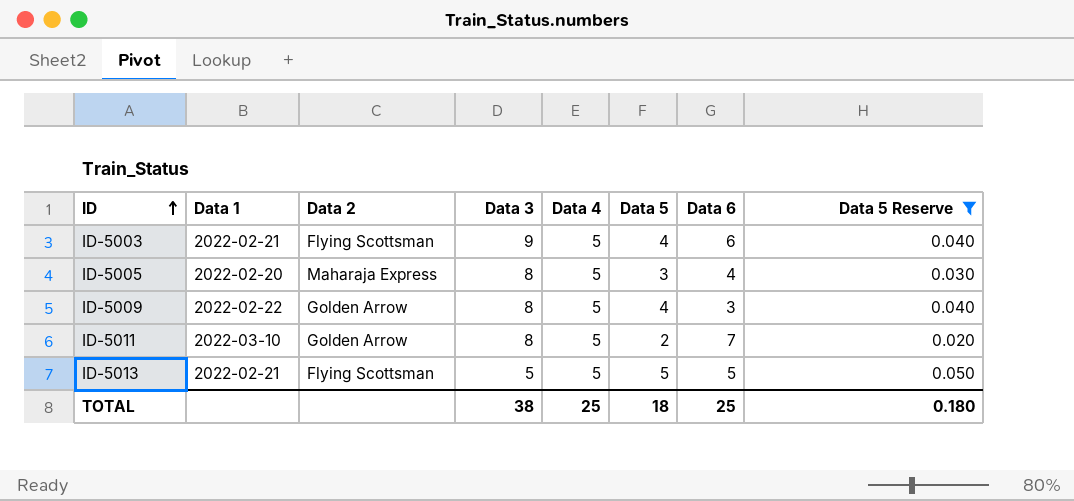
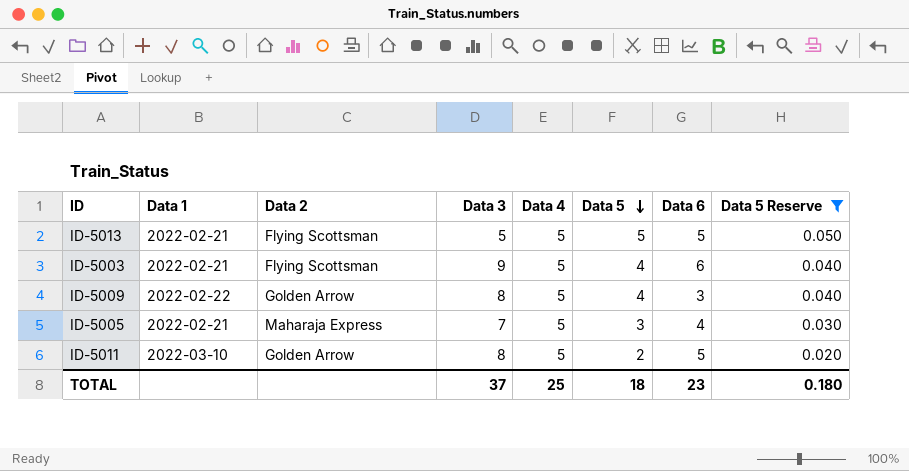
row order: ID ascending -> Data 5 descending
ID-5005 | Data 1: 2022-02-20 -> 2022-02-21
ID-5005 | Data 3: 8 -> 7
ID-5011 | Data 6: 7 -> 5
TOTAL | Data 3: 38 -> 37
TOTAL | Data 6: 25 -> 23

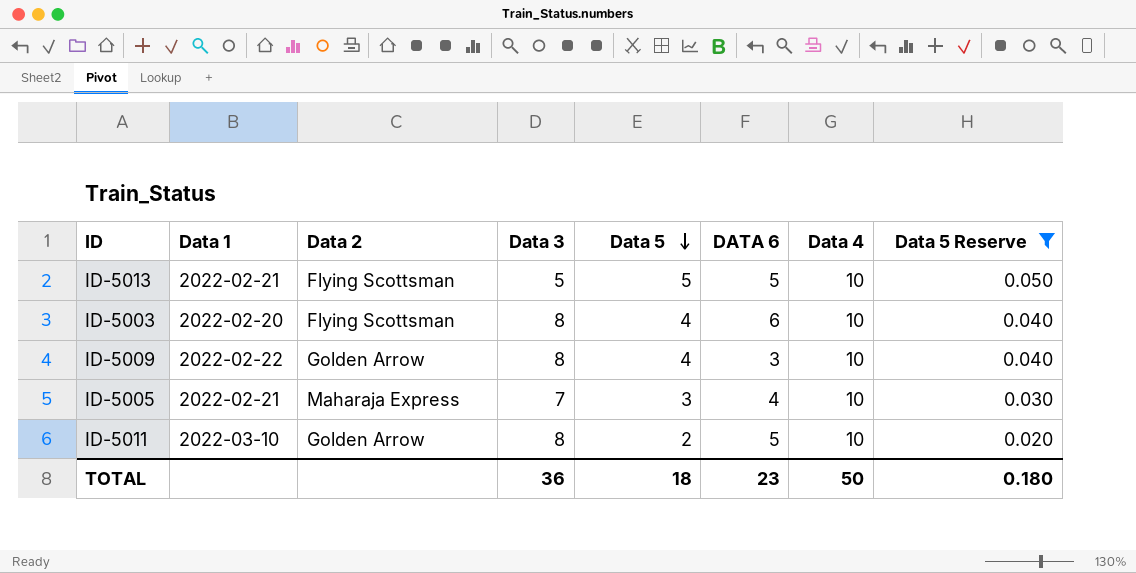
column name: Data 6 -> DATA 6
column Data 4 | position: 5 -> 7
ID-5013 | Data 4: 5 -> 10
ID-5003 | Data 1: 2022-02-21 -> 2022-02-20
ID-5003 | Data 3: 9 -> 8
ID-5003 | Data 4: 5 -> 10
ID-5009 | Data 4: 5 -> 10
ID-5005 | Data 4: 5 -> 10
ID-5011 | Data 4: 5 -> 10
TOTAL | Data 3: 37 -> 36
TOTAL | Data 4: 25 -> 50

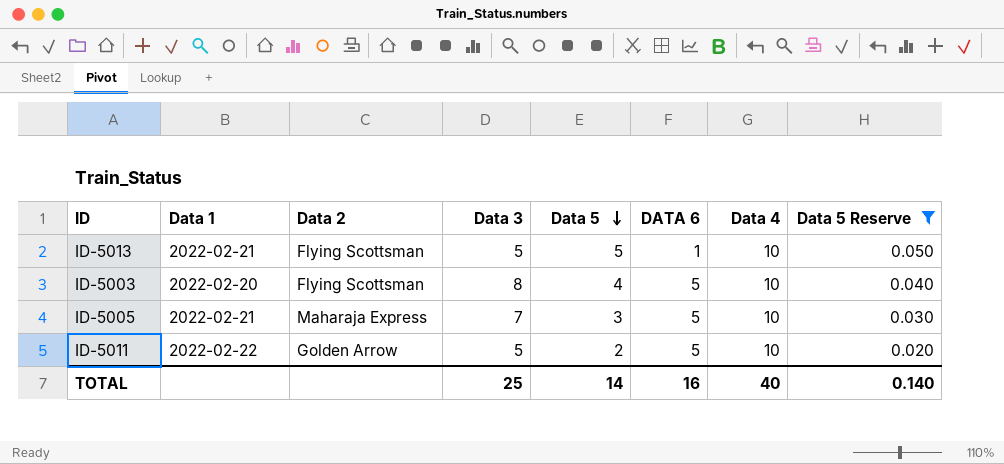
row ID-5009: 2022-02-22 | Golden Arrow | 8 | 4 | 3 | 10 | 0.040 -> none
ID-5013 | DATA 6: 5 -> 1
ID-5003 | DATA 6: 6 -> 5
ID-5005 | DATA 6: 4 -> 5
ID-5011 | Data 1: 2022-03-10 -> 2022-02-22
ID-5011 | Data 3: 8 -> 5
TOTAL | Data 3: 36 -> 25
TOTAL | Data 5: 18 -> 14
TOTAL | DATA 6: 23 -> 16
TOTAL | Data 4: 50 -> 40
TOTAL | Data 5 Reserve: 0.180 -> 0.140

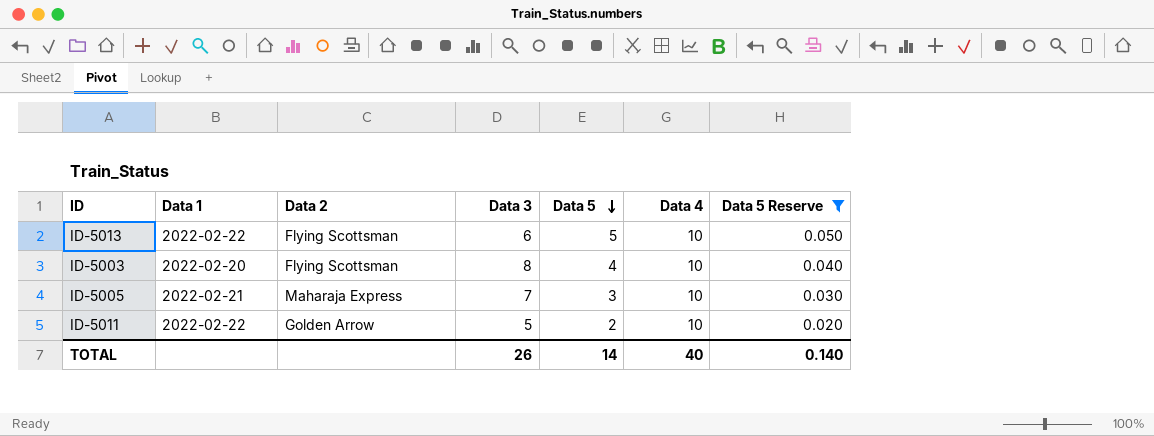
column DATA 6 | position: 6 -> none
ID-5013 | Data 1: 2022-02-21 -> 2022-02-22
ID-5013 | Data 3: 5 -> 6
TOTAL | Data 3: 25 -> 26

